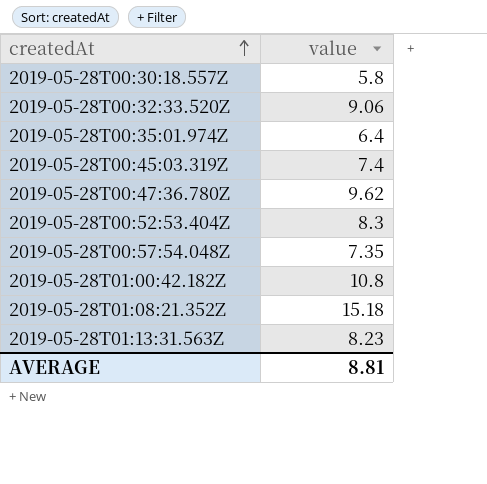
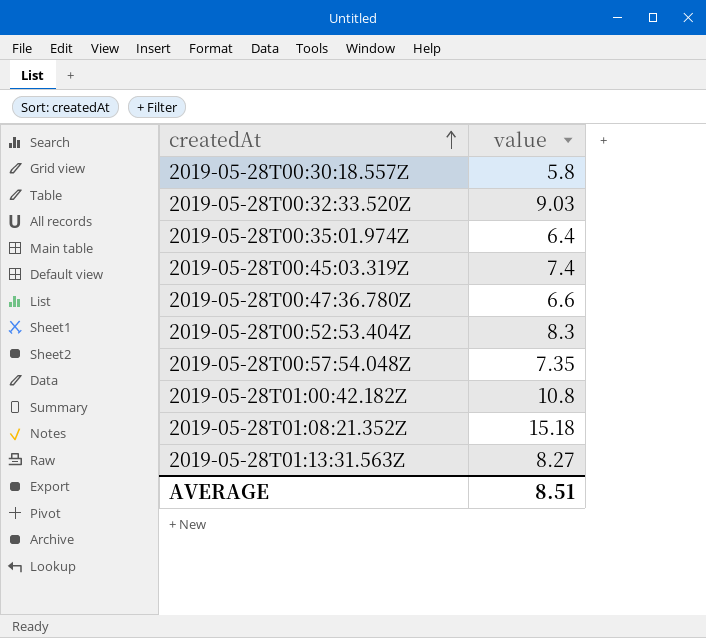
2019-05-28T00:32:33.520Z | value: 9.06 -> 9.03
2019-05-28T00:47:36.780Z | value: 9.62 -> 6.6
2019-05-28T01:13:31.563Z | value: 8.23 -> 8.27
AVERAGE | value: 8.81 -> 8.51

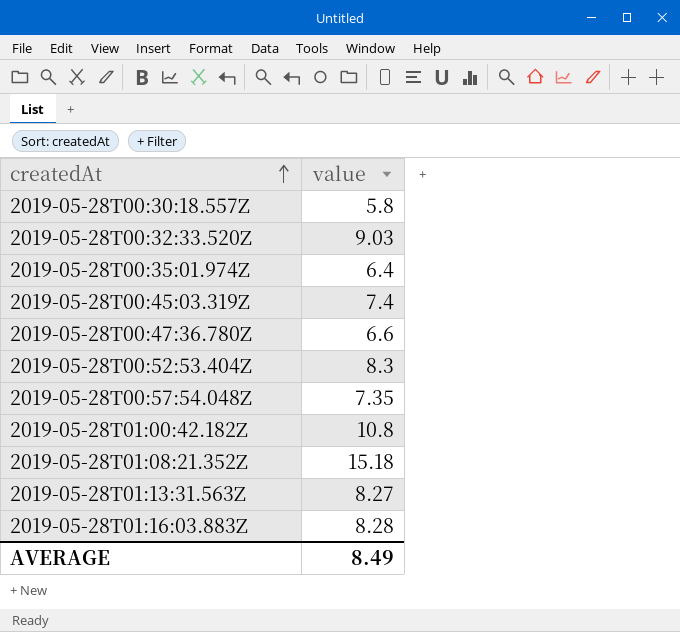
row 2019-05-28T01:16:03.883Z: none -> 8.28
AVERAGE | value: 8.51 -> 8.49

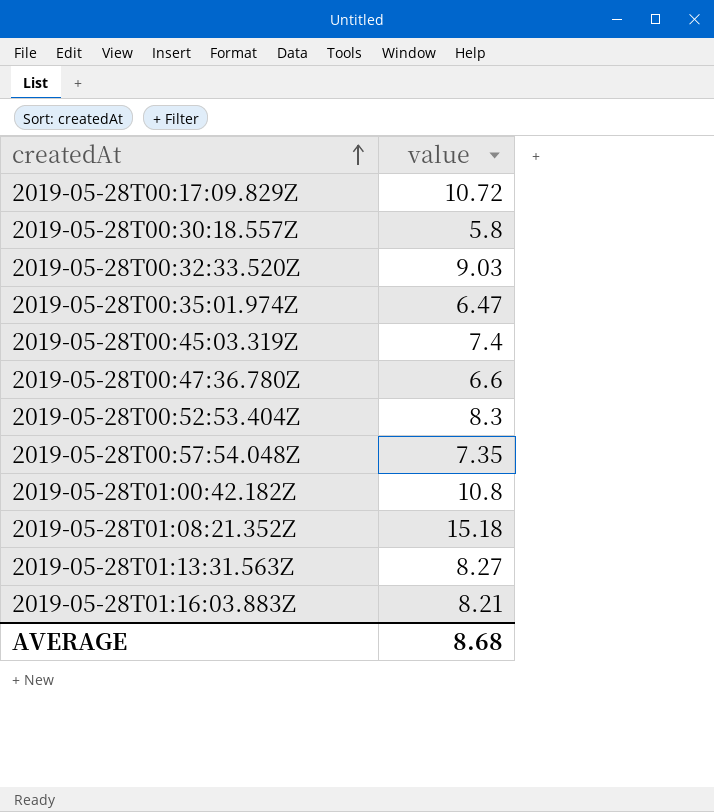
row 2019-05-28T00:17:09.829Z: none -> 10.72
2019-05-28T00:35:01.974Z | value: 6.4 -> 6.47
2019-05-28T01:16:03.883Z | value: 8.28 -> 8.21
AVERAGE | value: 8.49 -> 8.68

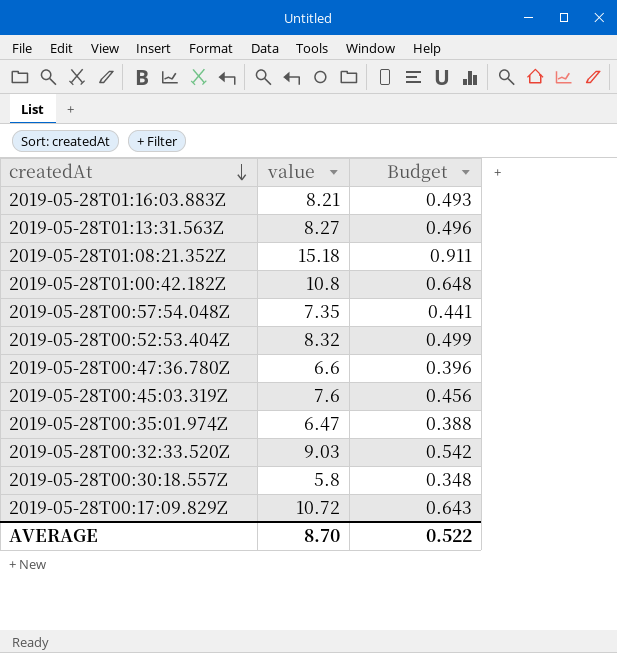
row order: createdAt ascending -> createdAt descending
column Budget | formula: none -> [value] * 0.06
2019-05-28T00:52:53.404Z | value: 8.3 -> 8.32
2019-05-28T00:45:03.319Z | value: 7.4 -> 7.6
AVERAGE | value: 8.68 -> 8.70

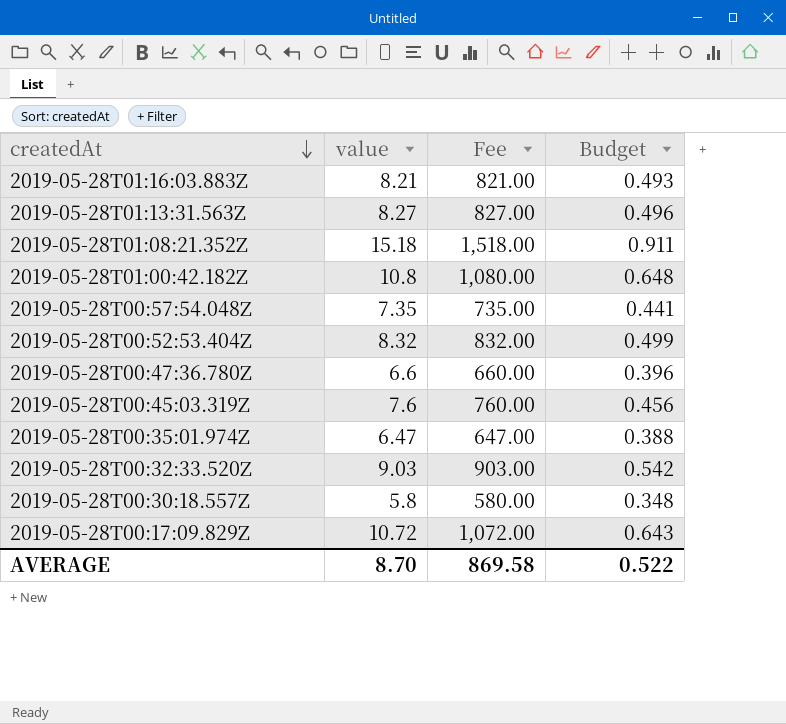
column Fee | formula: none -> [value] * 100

